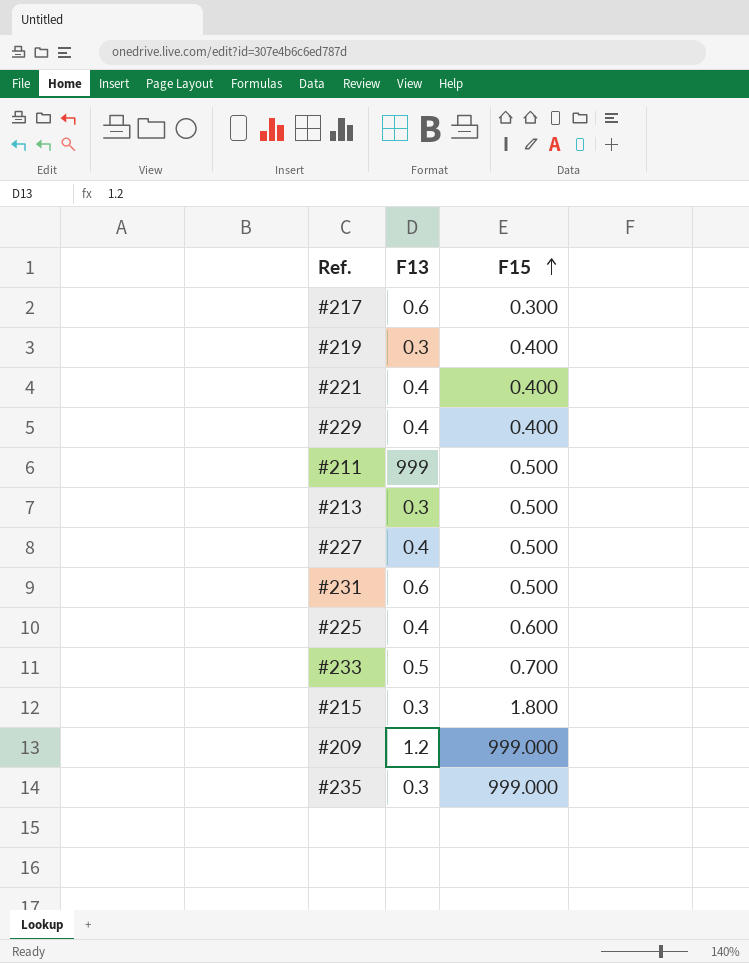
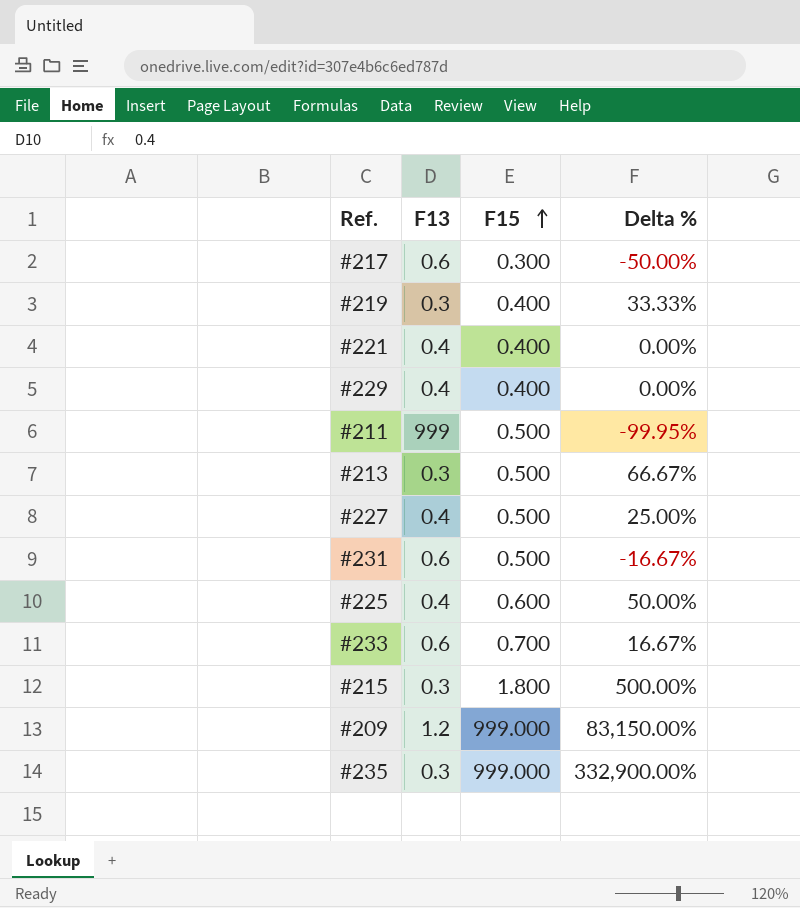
column Delta % | formula: none -> ([F15] - [F13]) / [F13]
#233 | F13: 0.5 -> 0.6

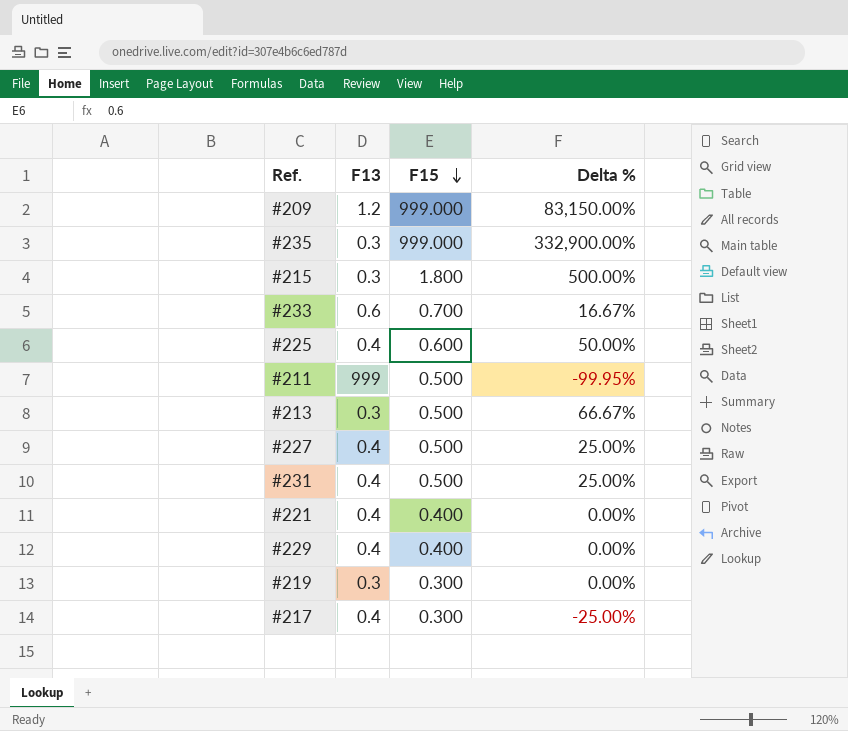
row order: F15 ascending -> F15 descending
#231 | F13: 0.6 -> 0.4
#231 | Delta %: -16.67% -> 25.00%
#219 | F15: 0.400 -> 0.300
#219 | Delta %: 33.33% -> 0.00%
#217 | F13: 0.6 -> 0.4
#217 | Delta %: -50.00% -> -25.00%

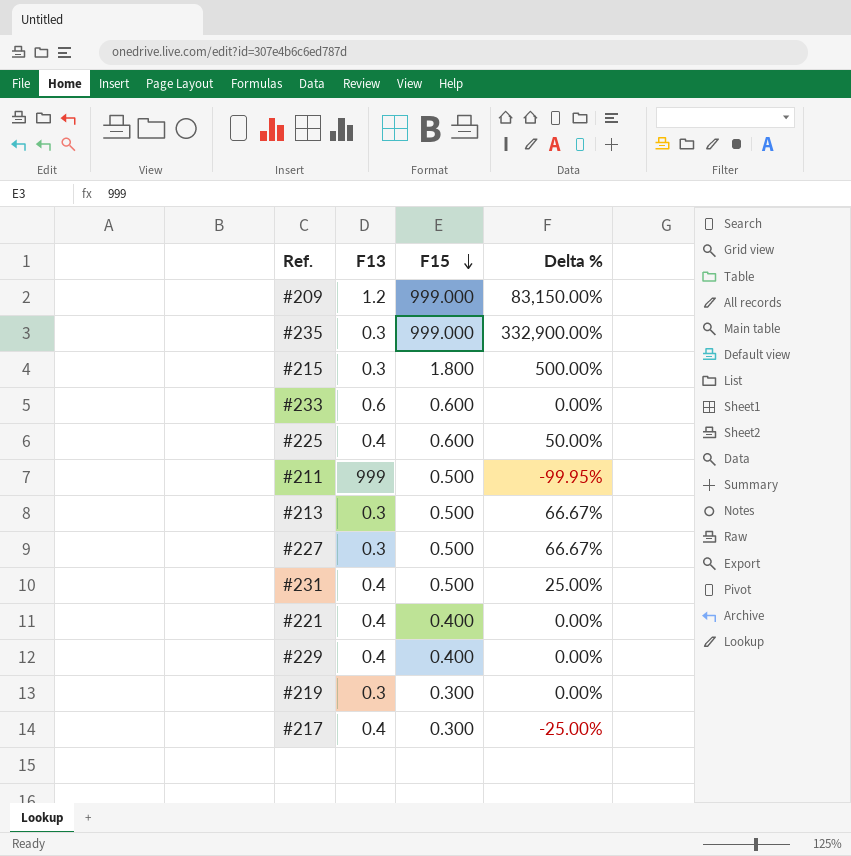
#233 | F15: 0.700 -> 0.600
#233 | Delta %: 16.67% -> 0.00%
#227 | F13: 0.4 -> 0.3
#227 | Delta %: 25.00% -> 66.67%

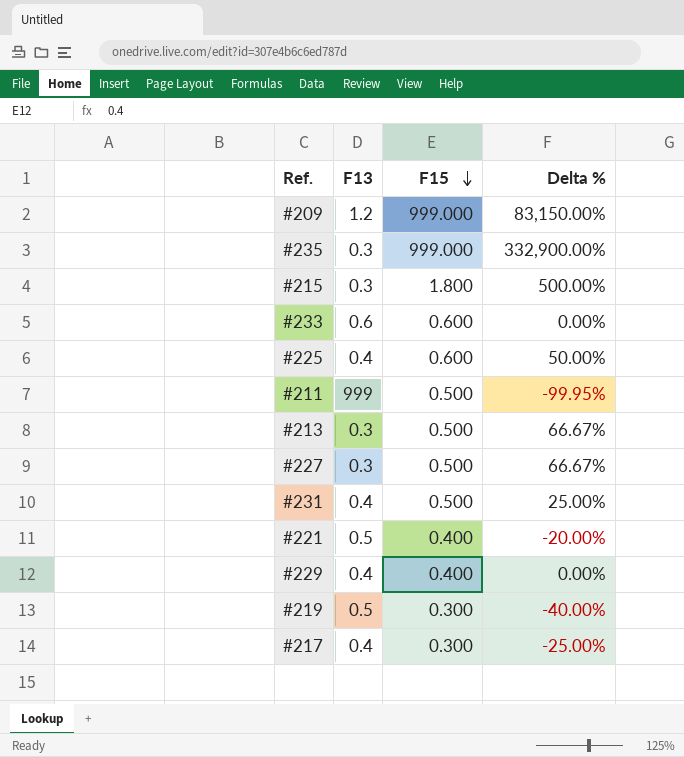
#221 | F13: 0.4 -> 0.5
#221 | Delta %: 0.00% -> -20.00%
#219 | F13: 0.3 -> 0.5
#219 | Delta %: 0.00% -> -40.00%

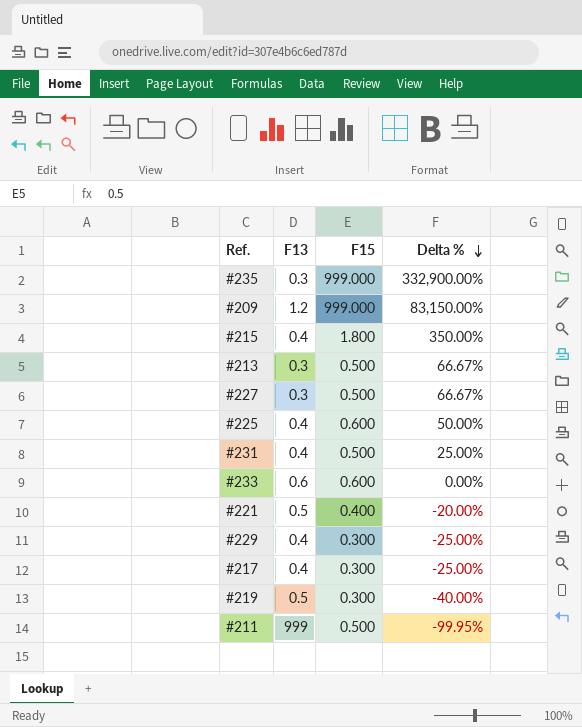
row order: F15 descending -> Delta % descending
#215 | F13: 0.3 -> 0.4
#215 | Delta %: 500.00% -> 350.00%
#229 | F15: 0.400 -> 0.300
#229 | Delta %: 0.00% -> -25.00%

